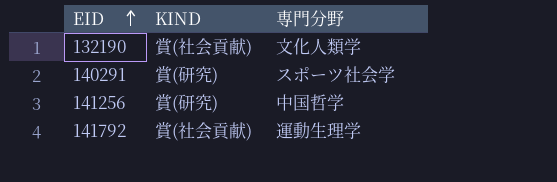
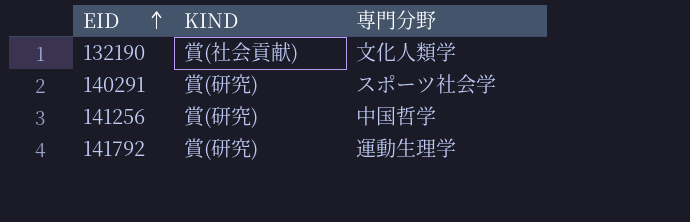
141792 | KIND: 賞(社会貢献) -> 賞(研究)

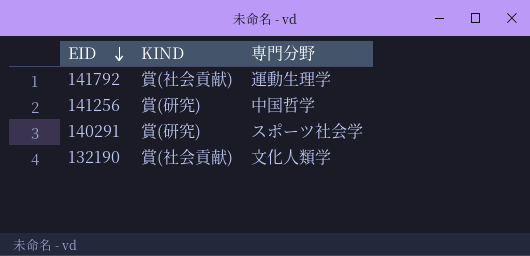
row order: EID ascending -> EID descending
141792 | KIND: 賞(研究) -> 賞(社会貢献)

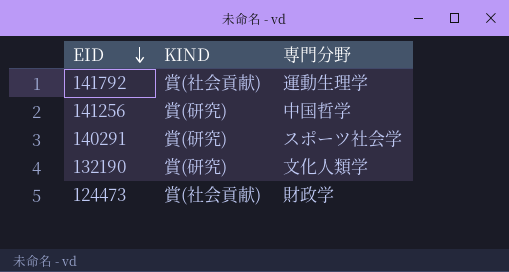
132190 | KIND: 賞(社会貢献) -> 賞(研究)
row 124473: none -> 賞(社会貢献) | 財政学

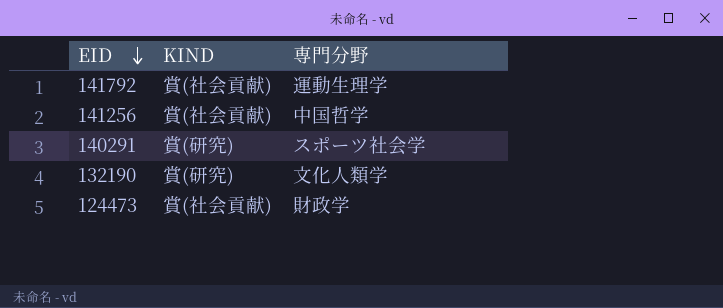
141256 | KIND: 賞(研究) -> 賞(社会貢献)

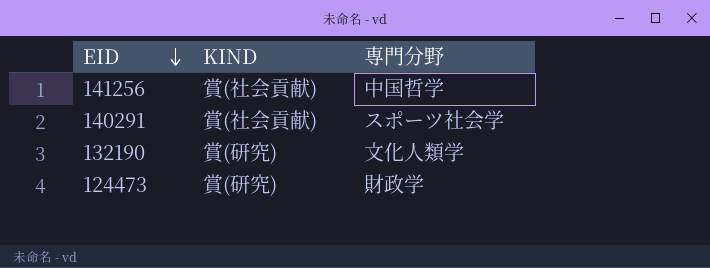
row 141792: 賞(社会貢献) | 運動生理学 -> none
140291 | KIND: 賞(研究) -> 賞(社会貢献)
124473 | KIND: 賞(社会貢献) -> 賞(研究)

